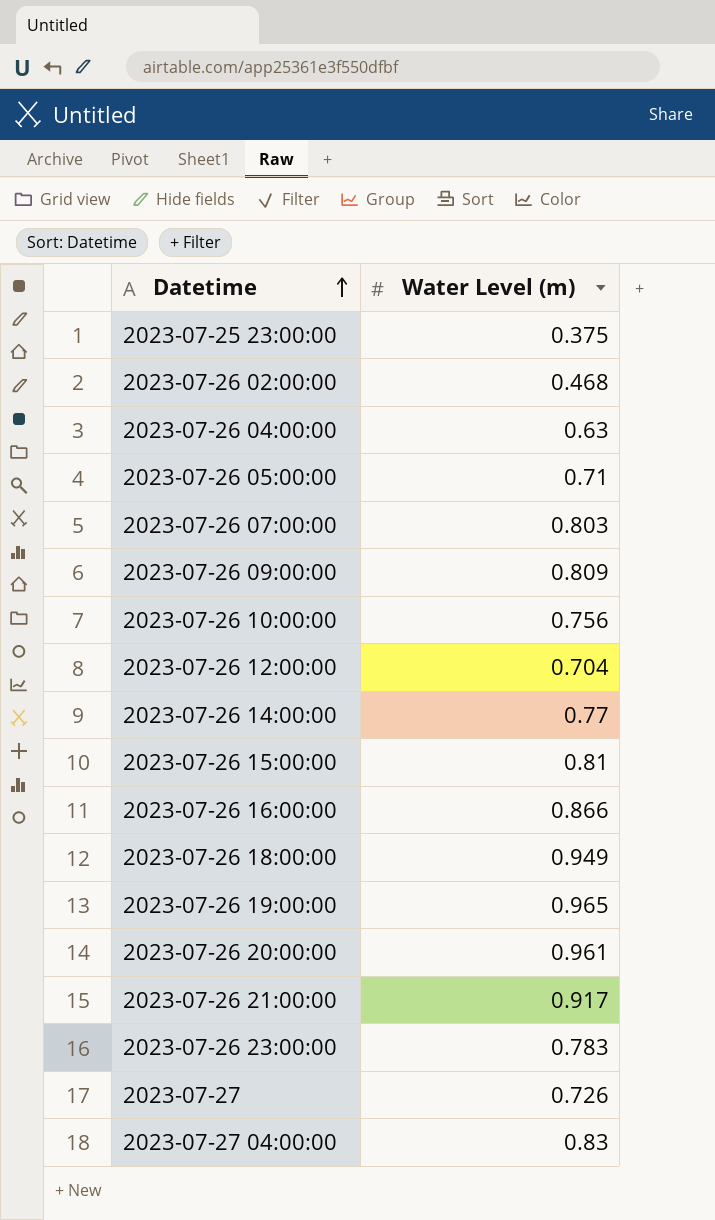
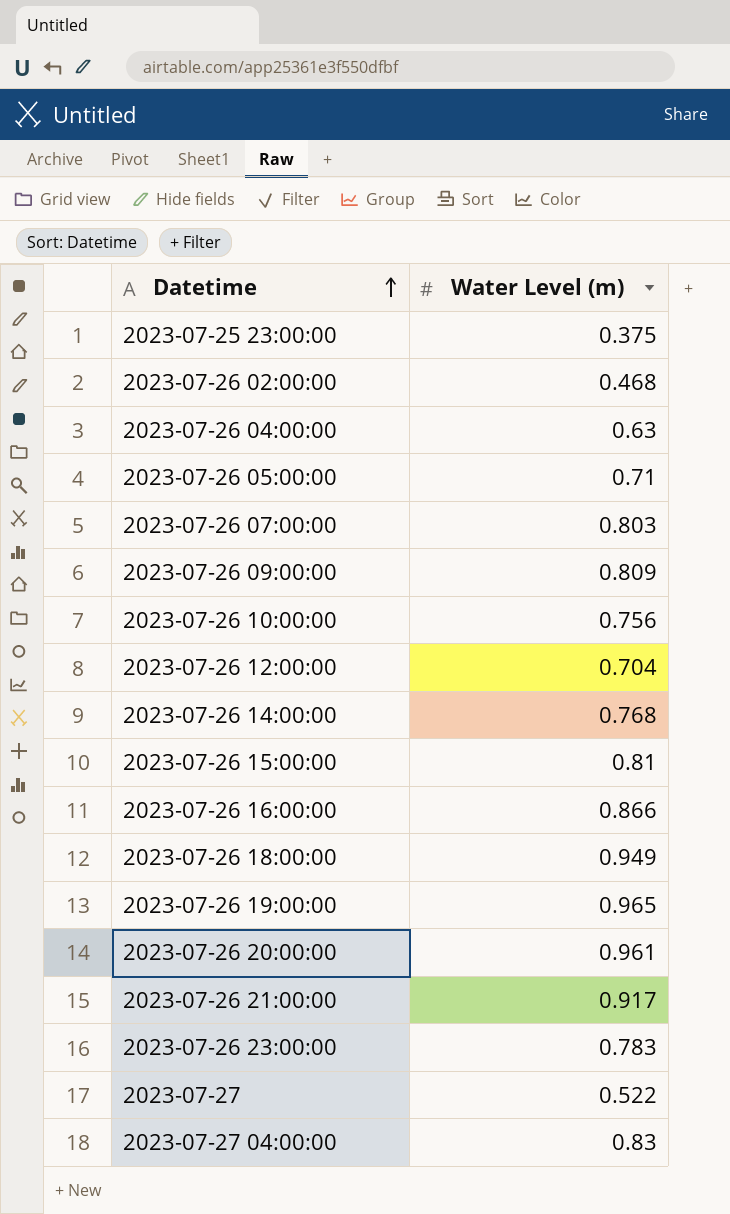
2023-07-26 14:00:00 | Water Level (m): 0.77 -> 0.768
2023-07-27 | Water Level (m): 0.726 -> 0.522

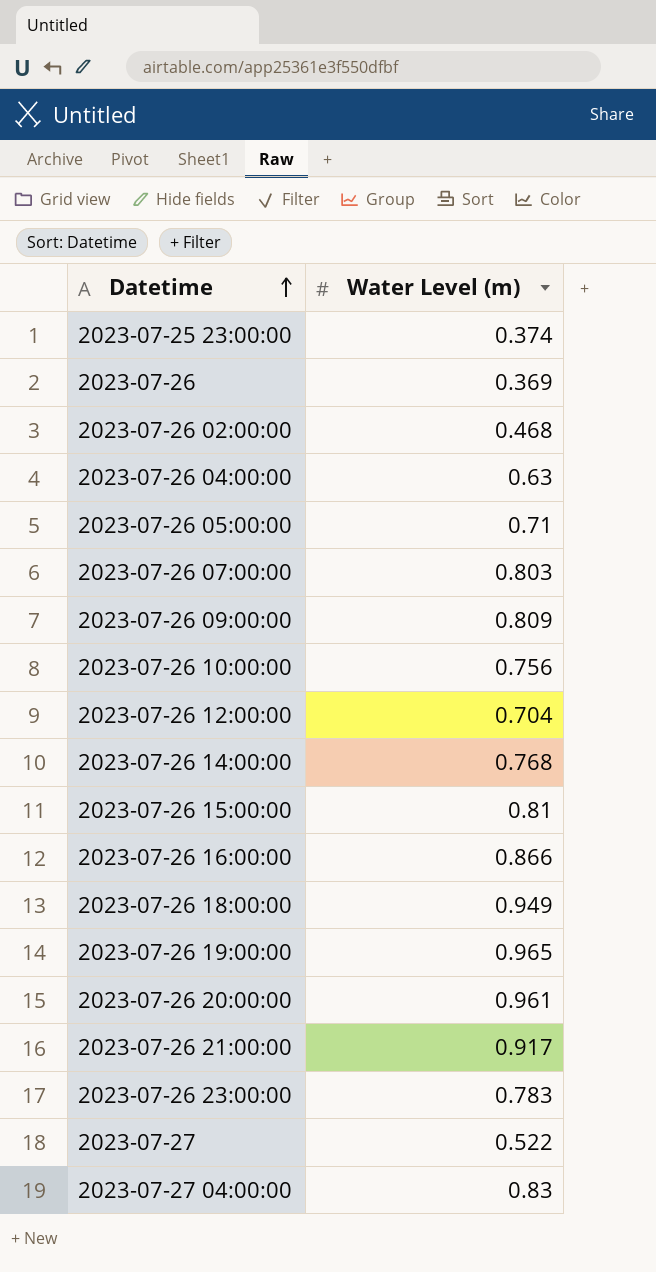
2023-07-25 23:00:00 | Water Level (m): 0.375 -> 0.374
row 2023-07-26: none -> 0.369

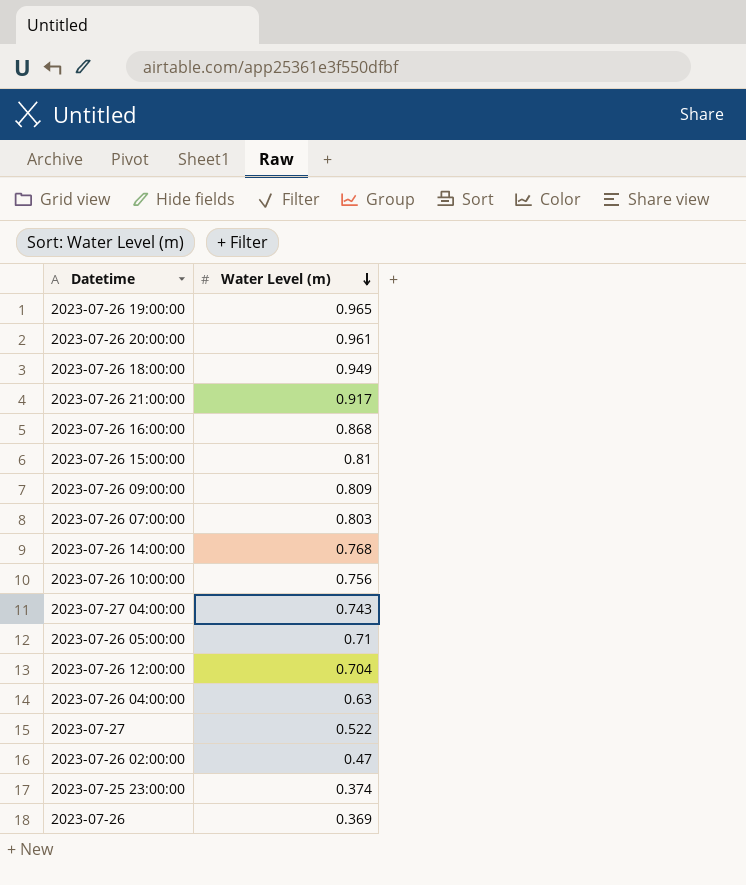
row order: Datetime ascending -> Water Level (m) descending
row 2023-07-26 23:00:00: 0.783 -> none
2023-07-26 16:00:00 | Water Level (m): 0.866 -> 0.868
2023-07-27 04:00:00 | Water Level (m): 0.83 -> 0.743
2023-07-26 02:00:00 | Water Level (m): 0.468 -> 0.47

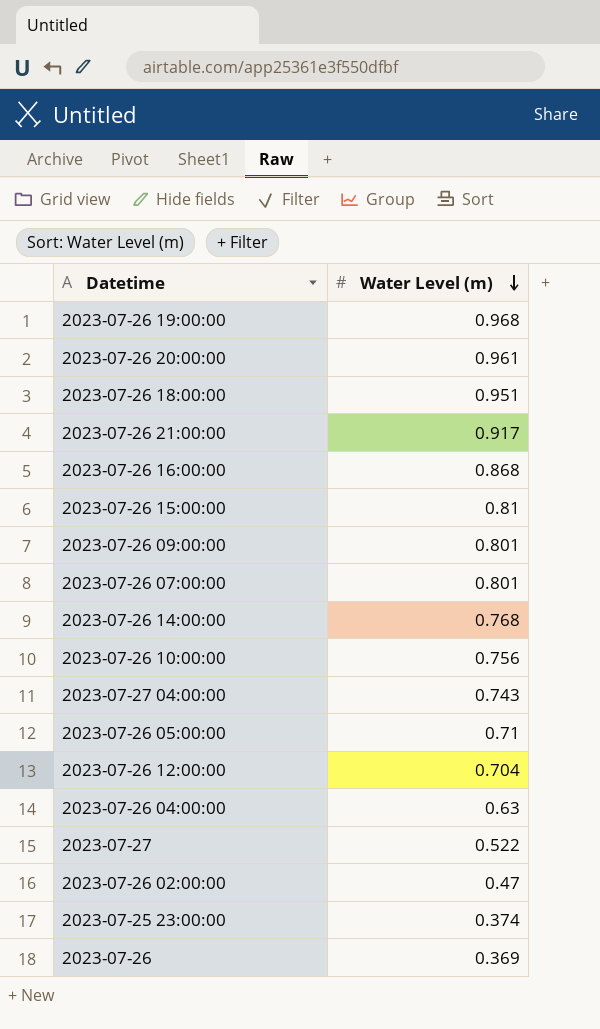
2023-07-26 19:00:00 | Water Level (m): 0.965 -> 0.968
2023-07-26 18:00:00 | Water Level (m): 0.949 -> 0.951
2023-07-26 09:00:00 | Water Level (m): 0.809 -> 0.801
2023-07-26 07:00:00 | Water Level (m): 0.803 -> 0.801

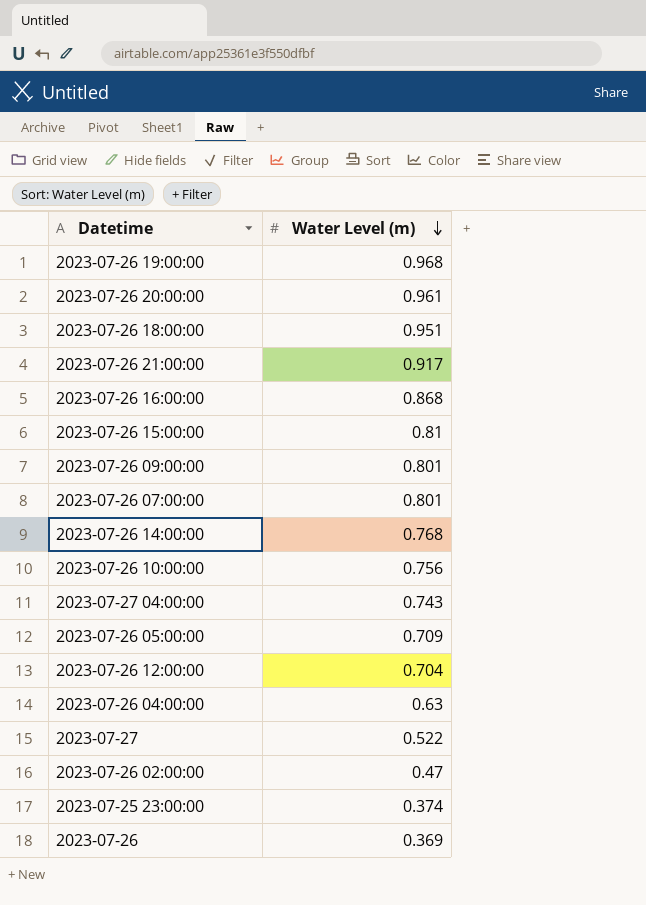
2023-07-26 05:00:00 | Water Level (m): 0.71 -> 0.709

